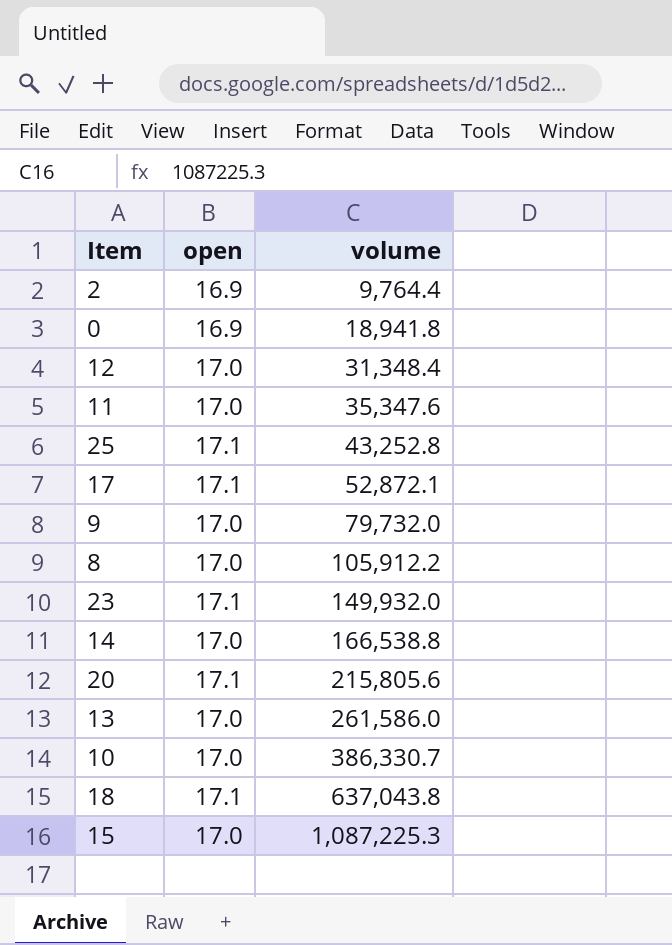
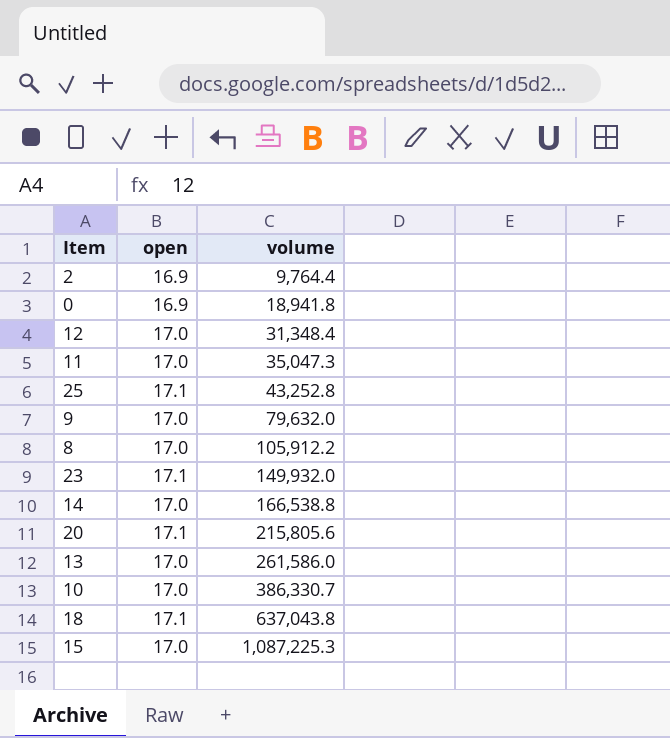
row 17: 17.1 | 52,872.1 -> none
11 | volume: 35,347.6 -> 35,047.3
9 | volume: 79,732.0 -> 79,632.0

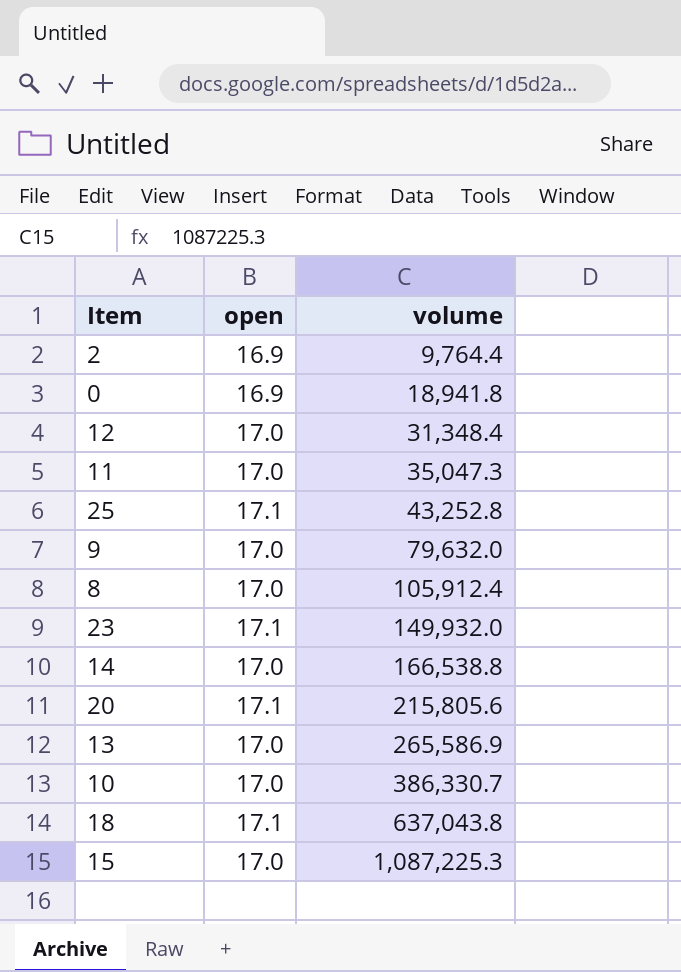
8 | volume: 105,912.2 -> 105,912.4
13 | volume: 261,586.0 -> 265,586.9

